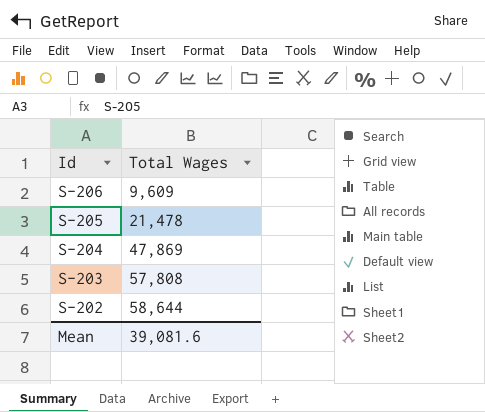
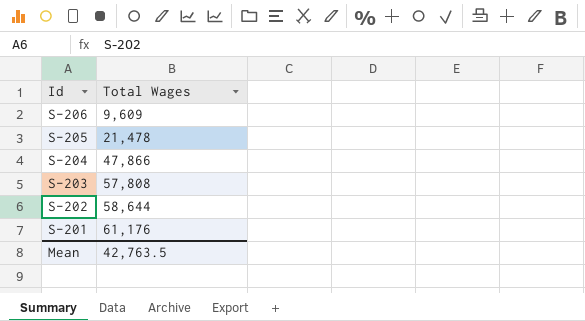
S-204 | Total Wages: 47,869 -> 47,866
row S-201: none -> 61,176
Mean | Total Wages: 39,081.6 -> 42,763.5

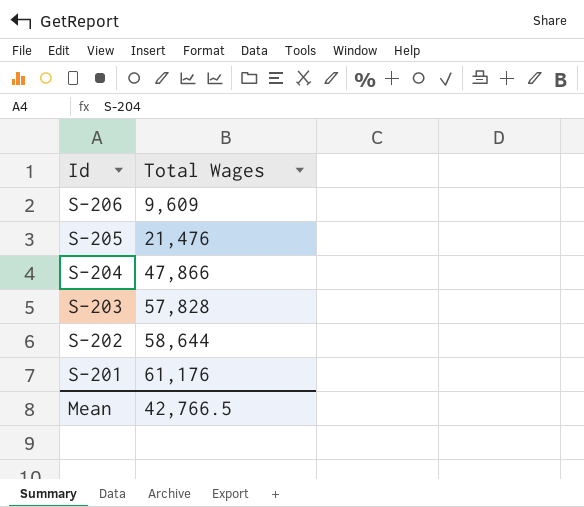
S-205 | Total Wages: 21,478 -> 21,476
S-203 | Total Wages: 57,808 -> 57,828
Mean | Total Wages: 42,763.5 -> 42,766.5

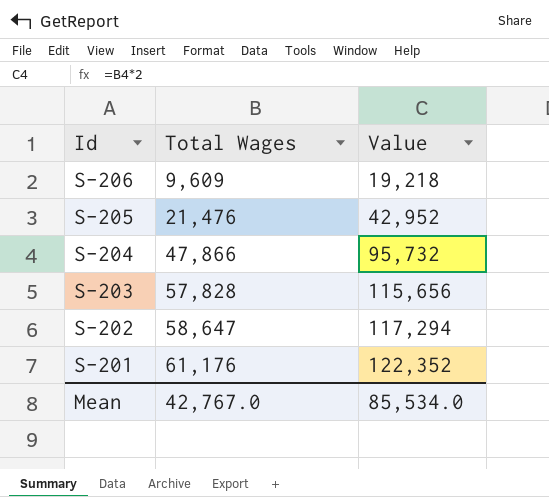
column Value | formula: none -> [Total Wages] * 2
S-202 | Total Wages: 58,644 -> 58,647
Mean | Total Wages: 42,766.5 -> 42,767.0

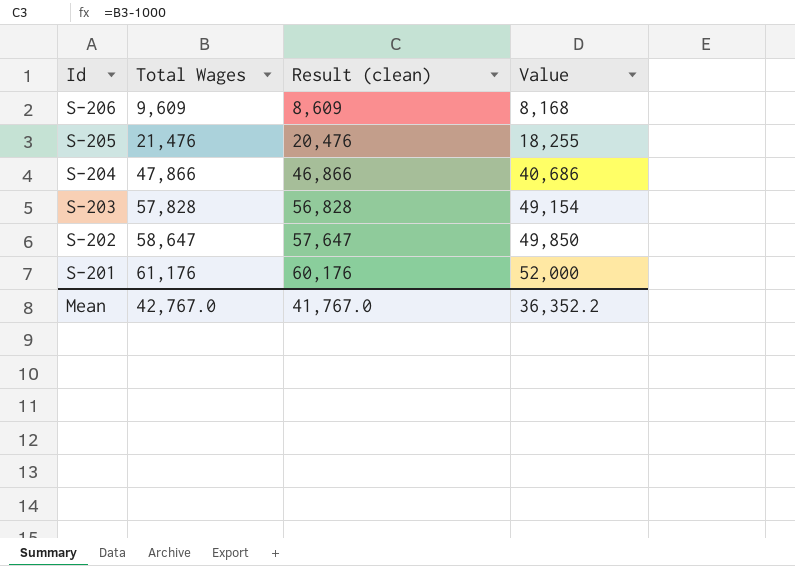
column Result (clean) | formula: none -> [Total Wages] - 1000
column Value | formula: [Total Wages] * 2 -> [Total Wages] * 0.85
Mean | Value: 85,534.0 -> 36,352.2

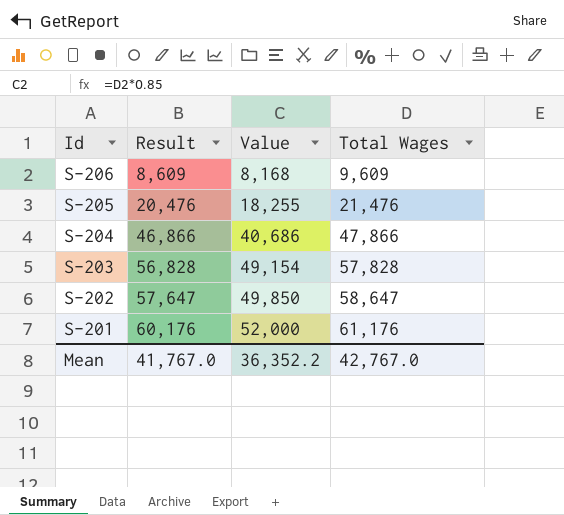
column name: Result (clean) -> Result
column Total Wages | position: 2 -> 4

